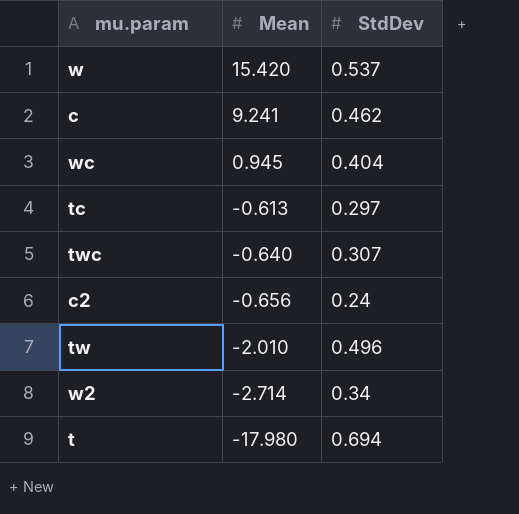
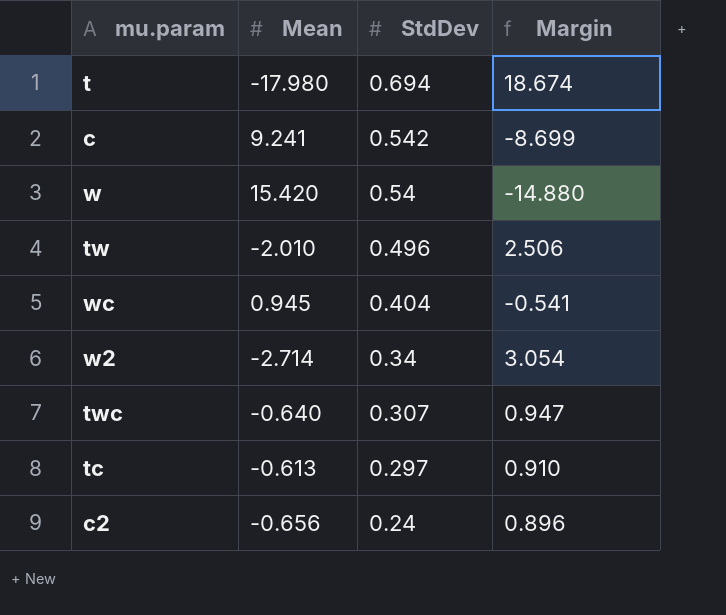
row order: Mean descending -> StdDev descending
column Margin | formula: none -> [StdDev] - [Mean]
c | StdDev: 0.462 -> 0.542
w | StdDev: 0.537 -> 0.54

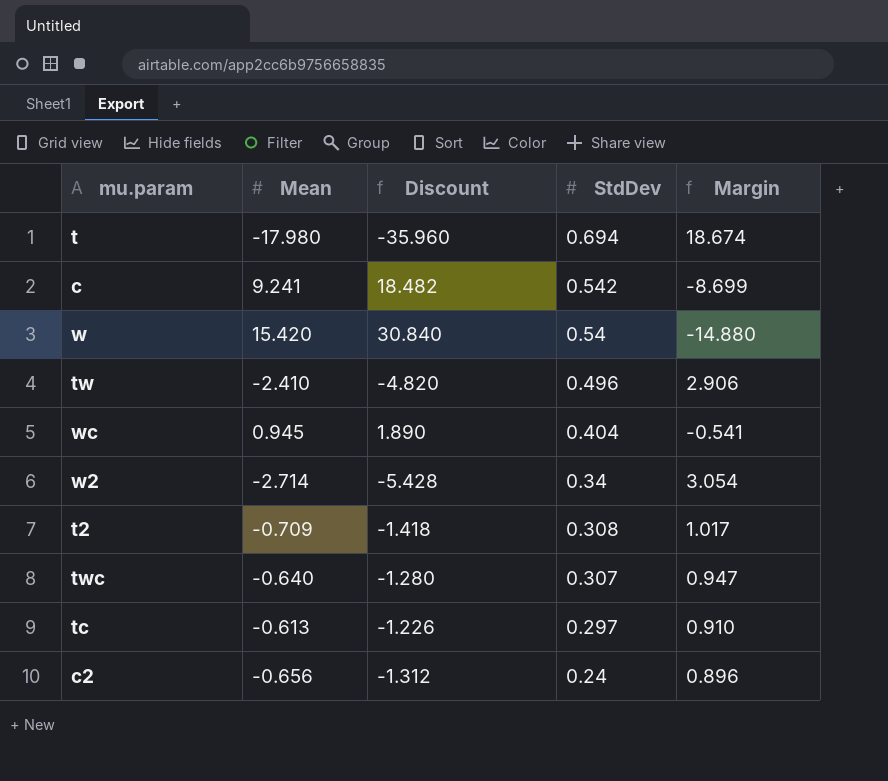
column Discount | formula: none -> [Mean] * 2
tw | Mean: -2.010 -> -2.410
tw | Margin: 2.506 -> 2.906
row t2: none -> -0.709 | -1.418 | 0.308 | 1.017

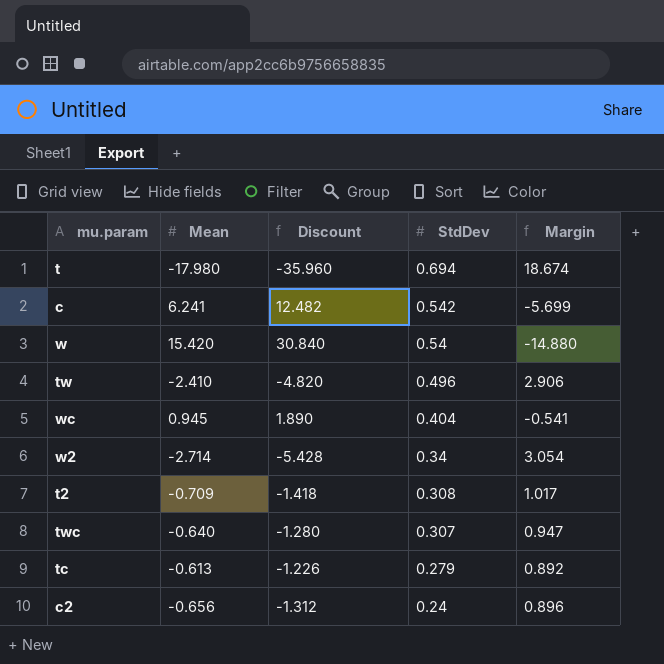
c | Mean: 9.241 -> 6.241
c | Discount: 18.482 -> 12.482
c | Margin: -8.699 -> -5.699
tc | StdDev: 0.297 -> 0.279
tc | Margin: 0.910 -> 0.892

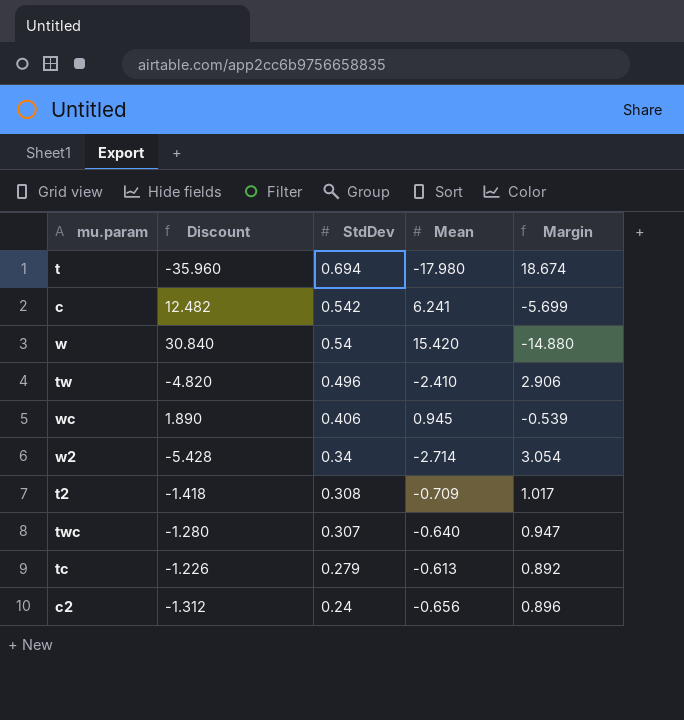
column Mean | position: 2 -> 4
wc | StdDev: 0.404 -> 0.406
wc | Margin: -0.541 -> -0.539

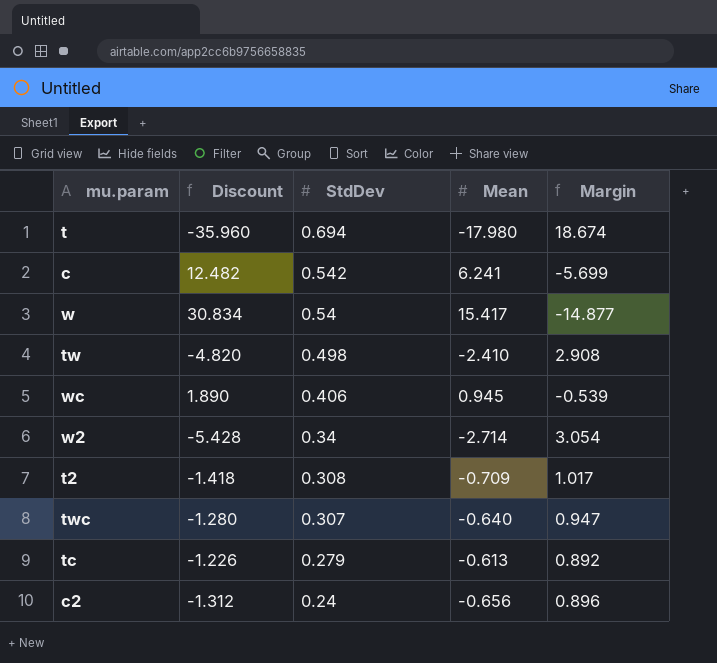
w | Discount: 30.840 -> 30.834
w | Mean: 15.420 -> 15.417
w | Margin: -14.880 -> -14.877
tw | StdDev: 0.496 -> 0.498
tw | Margin: 2.906 -> 2.908

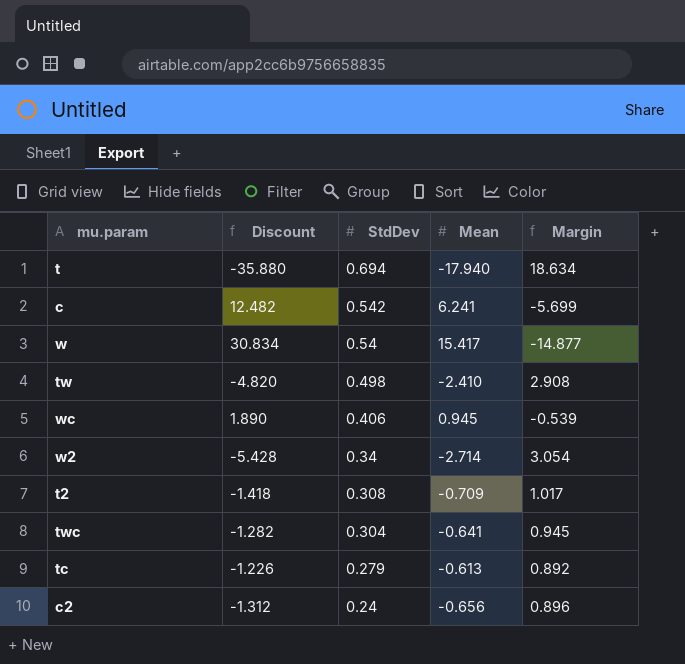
t | Discount: -35.960 -> -35.880
t | Mean: -17.980 -> -17.940
t | Margin: 18.674 -> 18.634
twc | Discount: -1.280 -> -1.282
twc | StdDev: 0.307 -> 0.304
twc | Mean: -0.640 -> -0.641
twc | Margin: 0.947 -> 0.945

